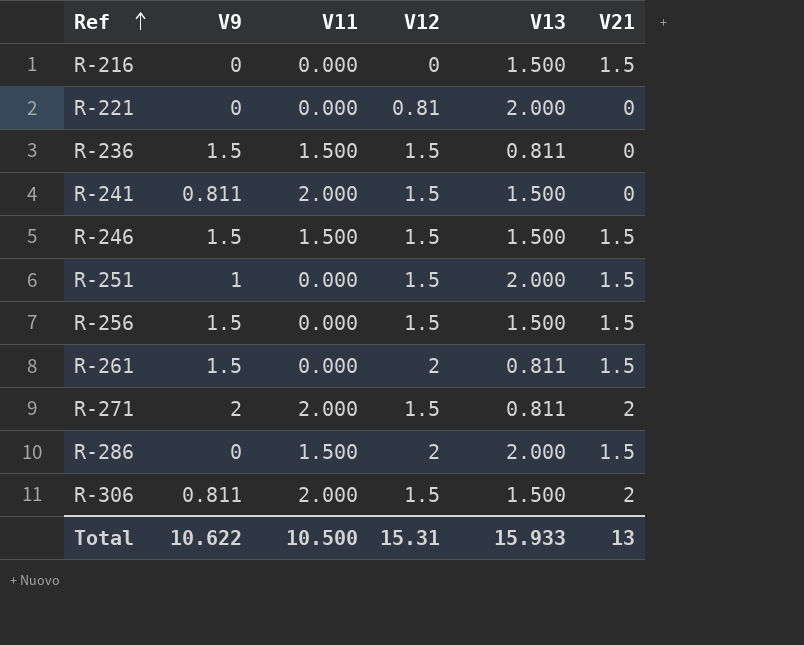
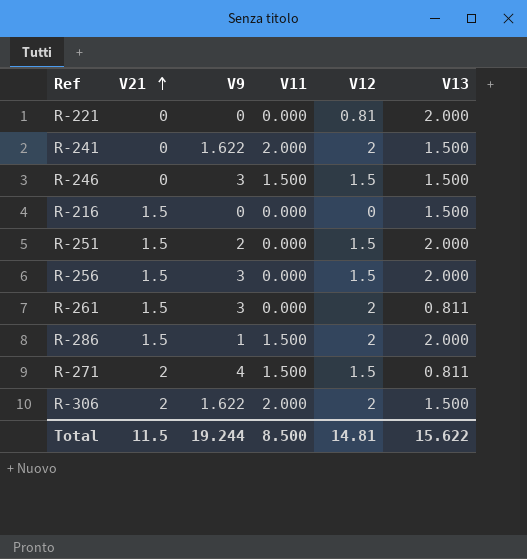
row order: Ref ascending -> V21 ascending
column V21 | position: 6 -> 2
row R-236: 1.5 | 1.500 | 1.5 | 0.811 | 0 -> none
R-241 | V9: 0.811 -> 1.622
R-241 | V12: 1.5 -> 2
R-246 | V21: 1.5 -> 0
R-246 | V9: 1.5 -> 3
R-251 | V9: 1 -> 2
R-256 | V9: 1.5 -> 3
R-256 | V13: 1.500 -> 2.000
R-261 | V9: 1.5 -> 3
R-286 | V9: 0 -> 1
R-271 | V9: 2 -> 4
R-271 | V11: 2.000 -> 1.500
R-306 | V9: 0.811 -> 1.622
R-306 | V12: 1.5 -> 2
Total | V21: 13 -> 11.5
Total | V9: 10.622 -> 19.244
Total | V11: 10.500 -> 8.500
Total | V12: 15.31 -> 14.81
Total | V13: 15.933 -> 15.622

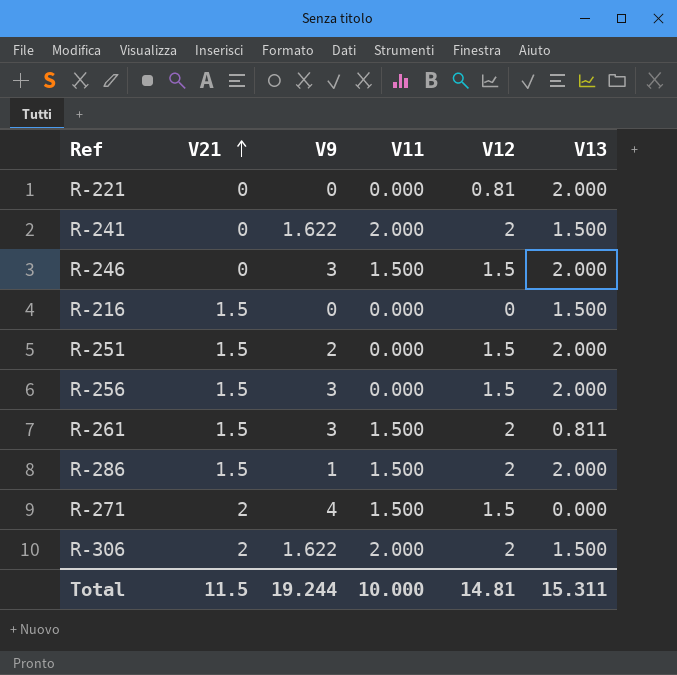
R-246 | V13: 1.500 -> 2.000
R-261 | V11: 0.000 -> 1.500
R-271 | V13: 0.811 -> 0.000
Total | V11: 8.500 -> 10.000
Total | V13: 15.622 -> 15.311

